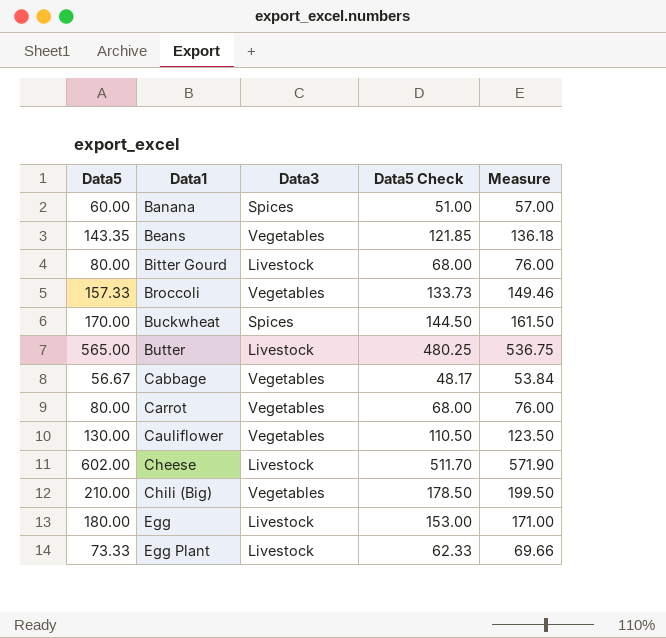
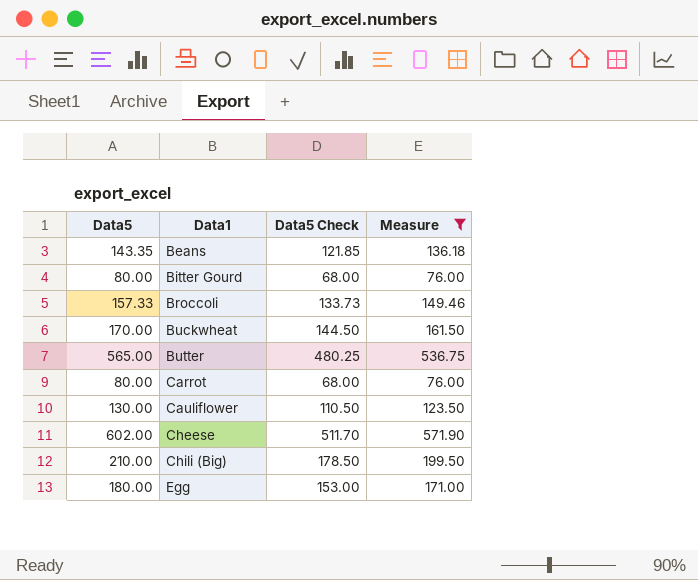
filter: none -> Measure >= 76.00
column Data3 | position: 3 -> none

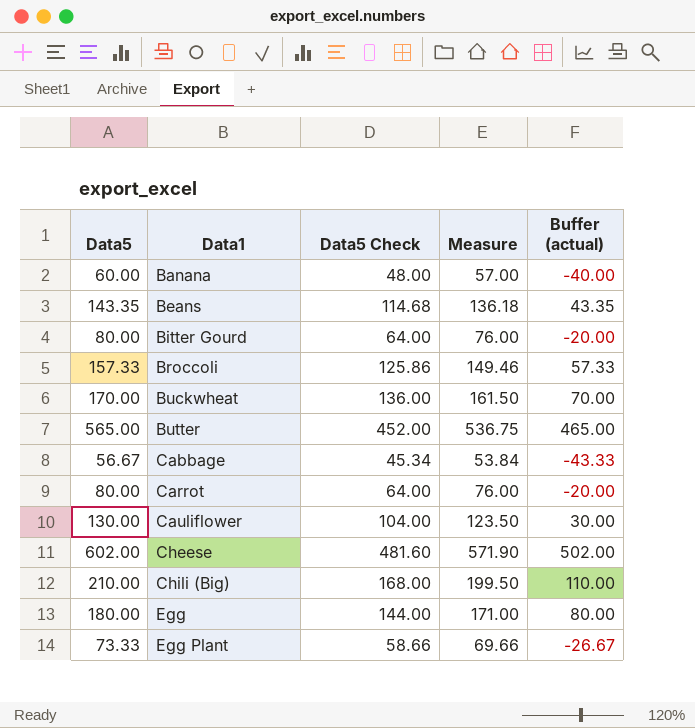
filter: Measure >= 76.00 -> none
column Data5 Check | formula: [Data5] * 0.85 -> [Data5] * 0.8
column Buffer (actual) | formula: none -> [Data5] - 100

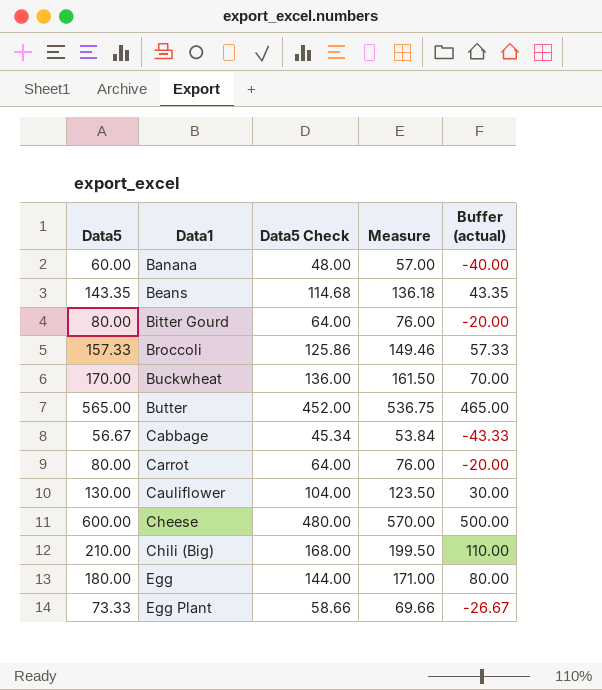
Cheese | Data5: 602.00 -> 600.00
Cheese | Data5 Check: 481.60 -> 480.00
Cheese | Measure: 571.90 -> 570.00
Cheese | Buffer (actual): 502.00 -> 500.00

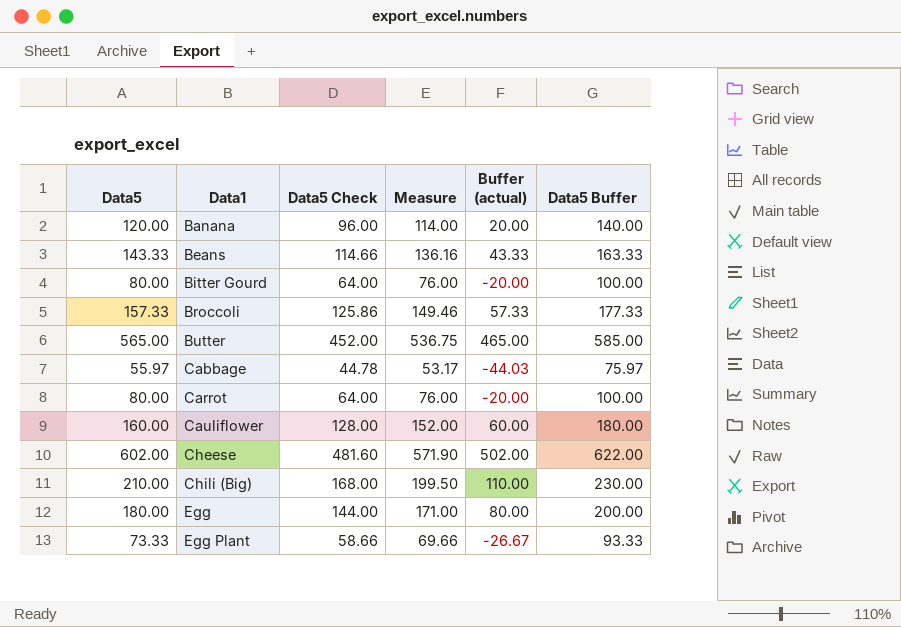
column Data5 Buffer | formula: none -> [Data5] + 20
row Buckwheat: 170.00 | 136.00 | 161.50 | 70.00 -> none
Banana | Data5: 60.00 -> 120.00
Banana | Data5 Check: 48.00 -> 96.00
Banana | Measure: 57.00 -> 114.00
Banana | Buffer (actual): -40.00 -> 20.00
Beans | Data5: 143.35 -> 143.33
Beans | Data5 Check: 114.68 -> 114.66
Beans | Measure: 136.18 -> 136.16
Beans | Buffer (actual): 43.35 -> 43.33
Cabbage | Data5: 56.67 -> 55.97
Cabbage | Data5 Check: 45.34 -> 44.78
Cabbage | Measure: 53.84 -> 53.17
Cabbage | Buffer (actual): -43.33 -> -44.03
Cauliflower | Data5: 130.00 -> 160.00
Cauliflower | Data5 Check: 104.00 -> 128.00
Cauliflower | Measure: 123.50 -> 152.00
Cauliflower | Buffer (actual): 30.00 -> 60.00
Cheese | Data5: 600.00 -> 602.00
Cheese | Data5 Check: 480.00 -> 481.60
Cheese | Measure: 570.00 -> 571.90
Cheese | Buffer (actual): 500.00 -> 502.00

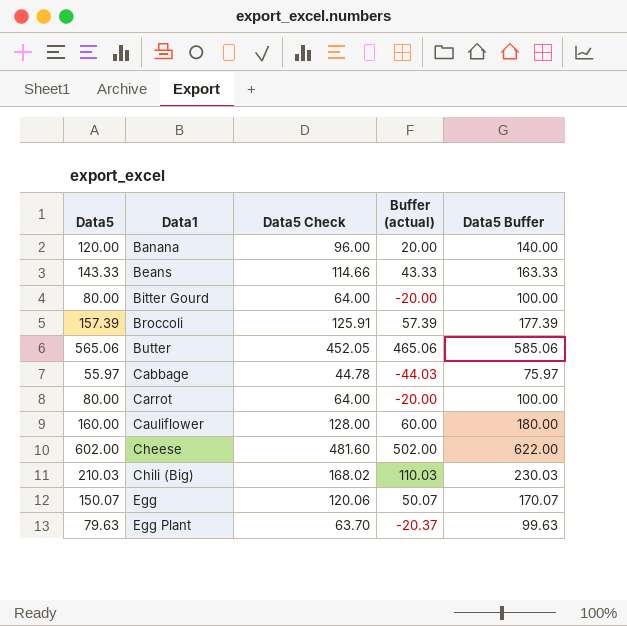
column Measure | formula: [Data5] * 0.95 -> none
Broccoli | Data5: 157.33 -> 157.39
Broccoli | Data5 Check: 125.86 -> 125.91
Broccoli | Buffer (actual): 57.33 -> 57.39
Broccoli | Data5 Buffer: 177.33 -> 177.39
Butter | Data5: 565.00 -> 565.06
Butter | Data5 Check: 452.00 -> 452.05
Butter | Buffer (actual): 465.00 -> 465.06
Butter | Data5 Buffer: 585.00 -> 585.06
Chili (Big) | Data5: 210.00 -> 210.03
Chili (Big) | Data5 Check: 168.00 -> 168.02
Chili (Big) | Buffer (actual): 110.00 -> 110.03
Chili (Big) | Data5 Buffer: 230.00 -> 230.03
Egg | Data5: 180.00 -> 150.07
Egg | Data5 Check: 144.00 -> 120.06
Egg | Buffer (actual): 80.00 -> 50.07
Egg | Data5 Buffer: 200.00 -> 170.07
Egg Plant | Data5: 73.33 -> 79.63
Egg Plant | Data5 Check: 58.66 -> 63.70
Egg Plant | Buffer (actual): -26.67 -> -20.37
Egg Plant | Data5 Buffer: 93.33 -> 99.63

